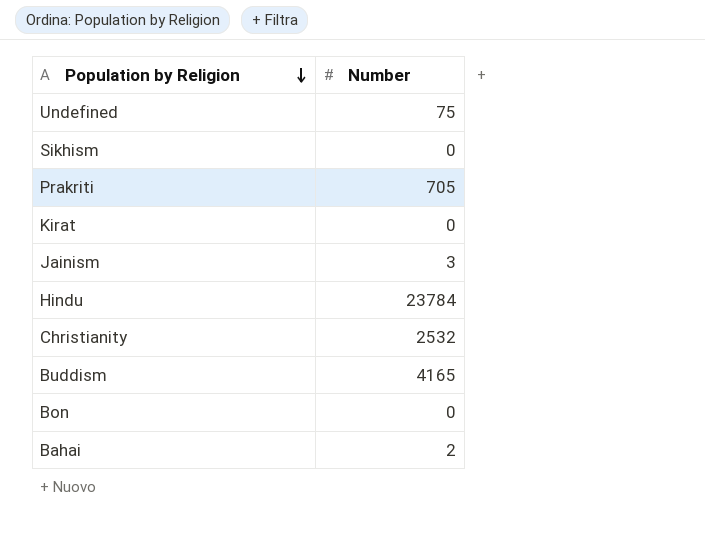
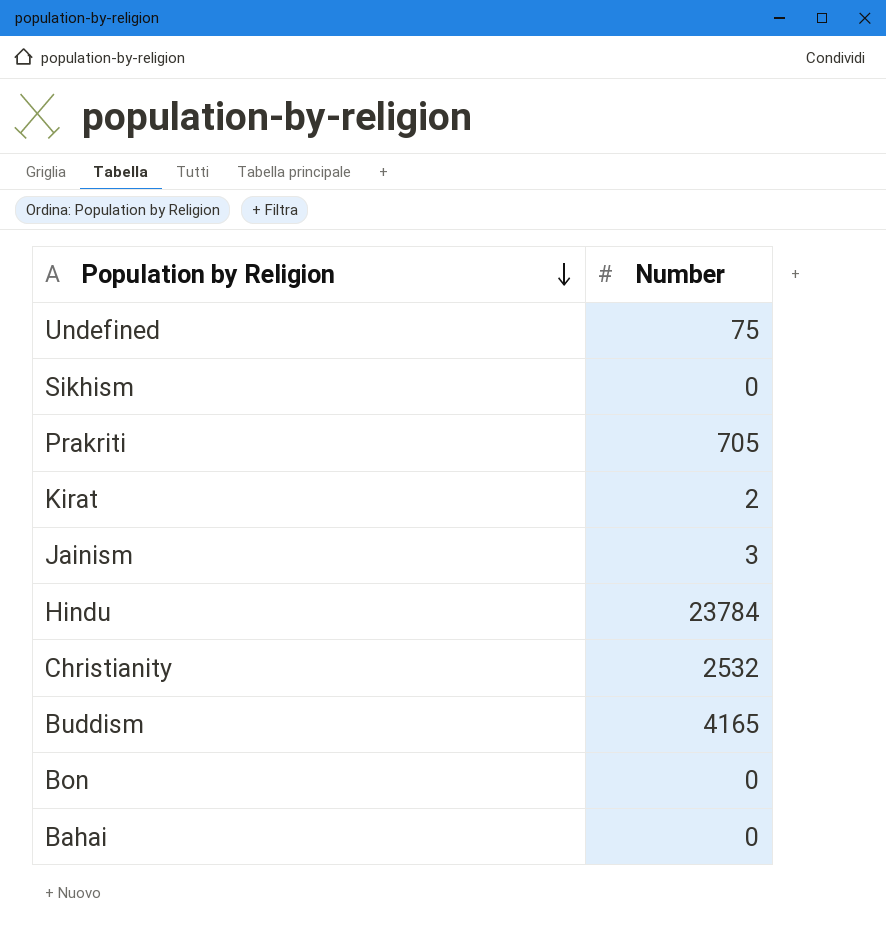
Kirat | Number: 0 -> 2
Bahai | Number: 2 -> 0

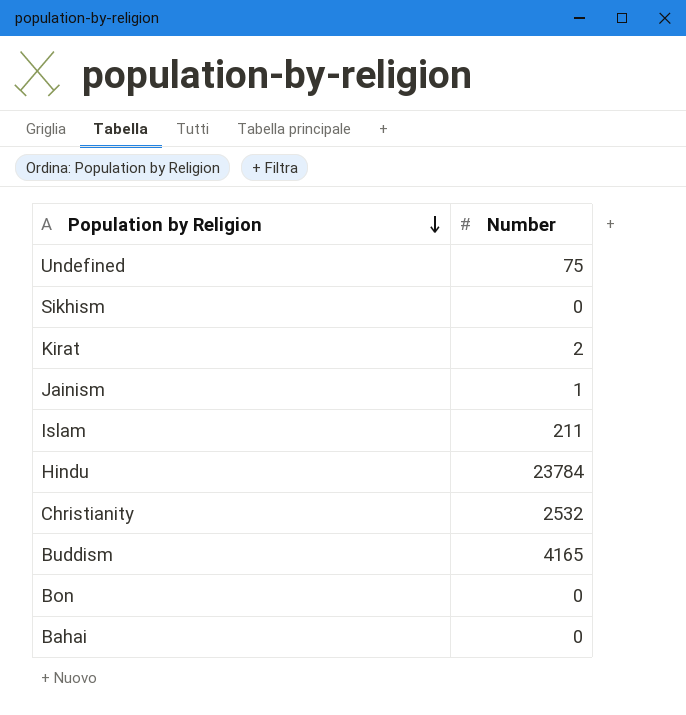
row Prakriti: 705 -> none
Jainism | Number: 3 -> 1
row Islam: none -> 211

